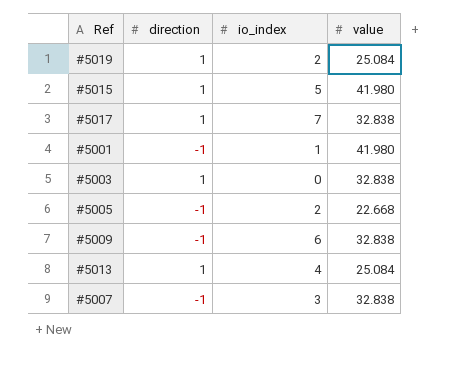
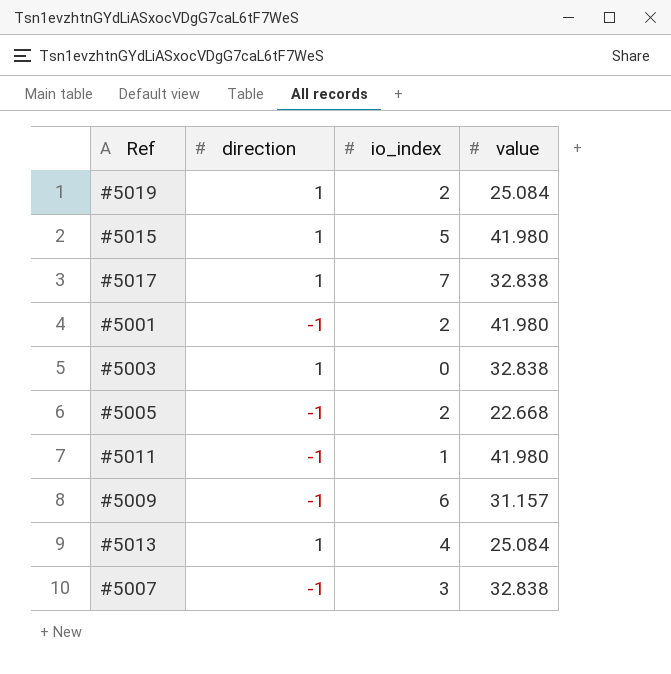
#5001 | io_index: 1 -> 2
row #5011: none -> -1 | 1 | 41.980
#5009 | value: 32.838 -> 31.157

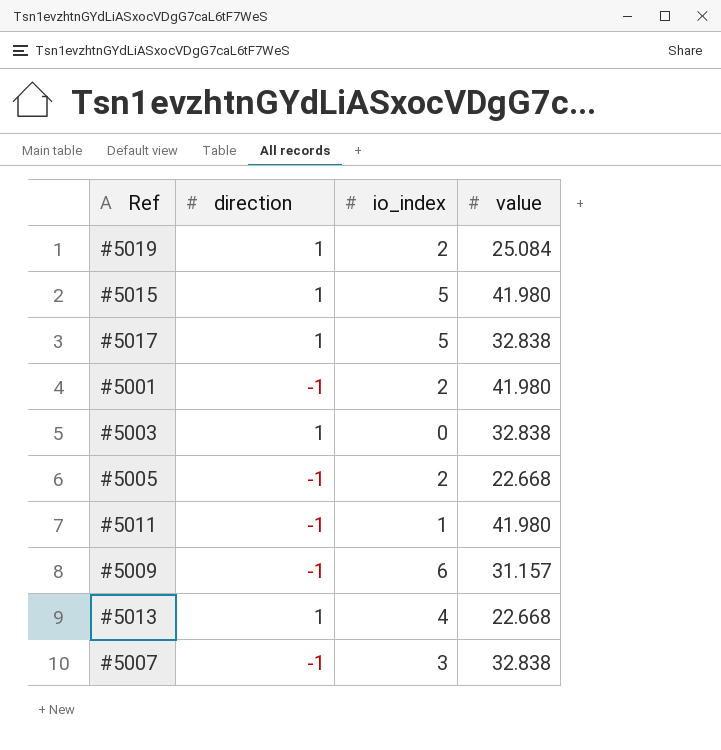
#5017 | io_index: 7 -> 5
#5013 | value: 25.084 -> 22.668

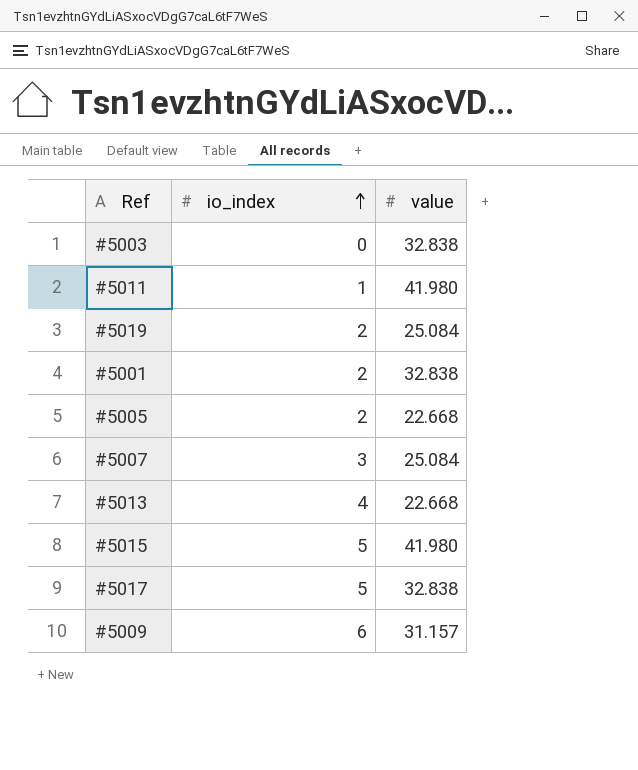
row order: none -> io_index ascending
column direction | position: 2 -> none
#5001 | value: 41.980 -> 32.838
#5007 | value: 32.838 -> 25.084

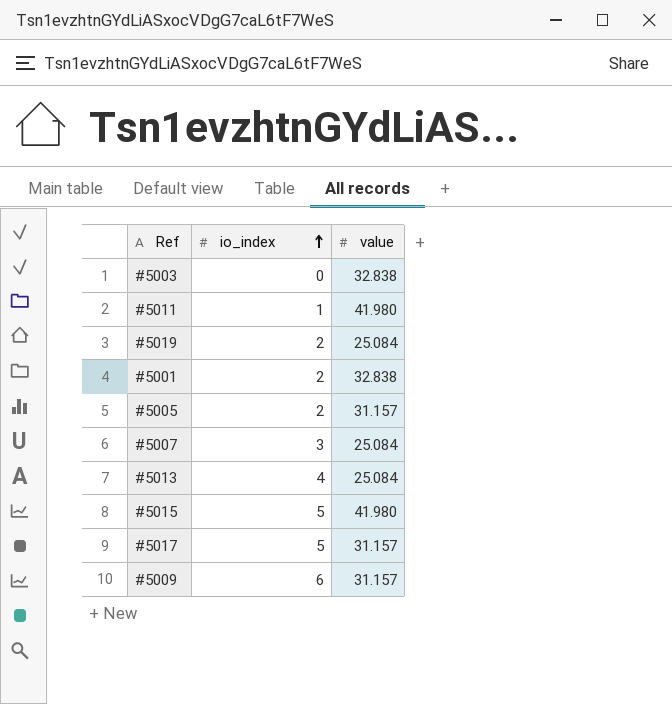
#5005 | value: 22.668 -> 31.157
#5013 | value: 22.668 -> 25.084
#5017 | value: 32.838 -> 31.157

